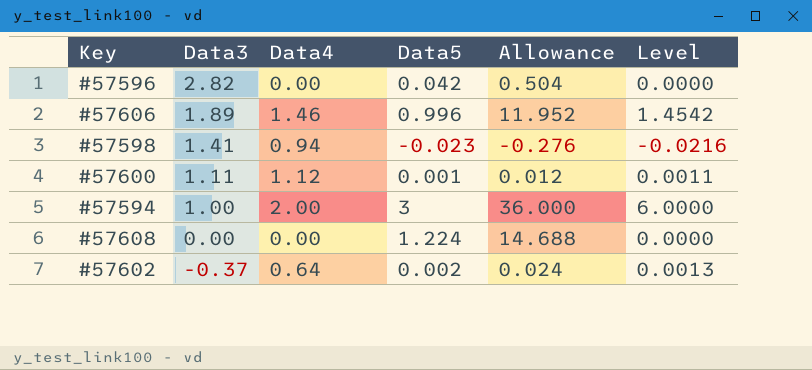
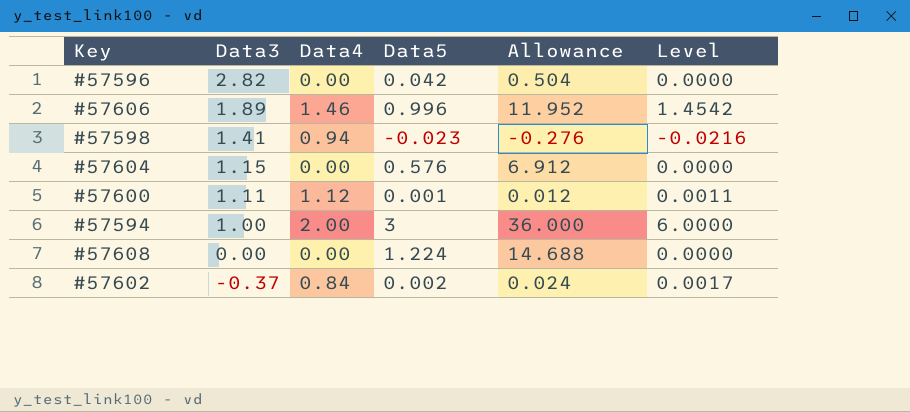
row #57604: none -> 1.15 | 0.00 | 0.576 | 6.912 | 0.0000
#57602 | Data4: 0.64 -> 0.84
#57602 | Level: 0.0013 -> 0.0017

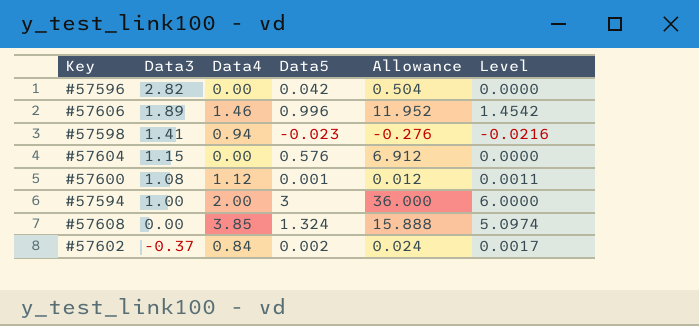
#57600 | Data3: 1.11 -> 1.08
#57608 | Data4: 0.00 -> 3.85
#57608 | Data5: 1.224 -> 1.324
#57608 | Allowance: 14.688 -> 15.888
#57608 | Level: 0.0000 -> 5.0974

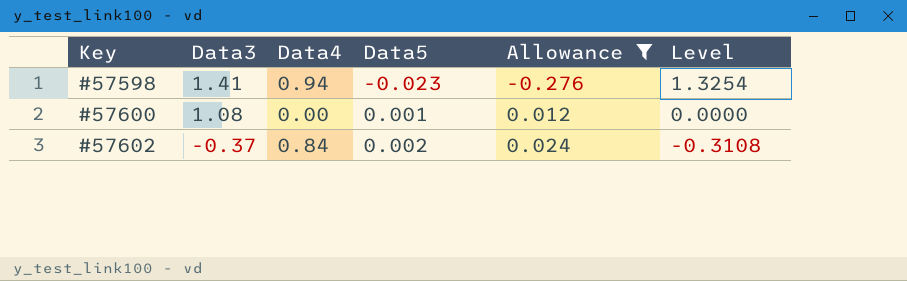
filter: none -> Allowance <= 0.024
column Level | formula: [Data4] * [Data5] -> [Data3] * [Data4]
#57600 | Data4: 1.12 -> 0.00

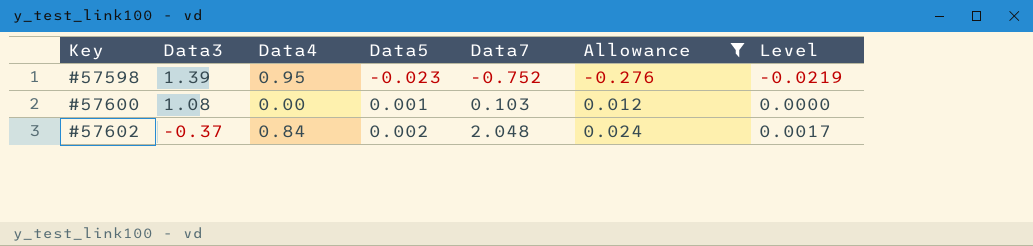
column Data7 | position: none -> 5
column Level | formula: [Data3] * [Data4] -> [Data4] * [Data5]
#57598 | Data3: 1.41 -> 1.39
#57598 | Data4: 0.94 -> 0.95

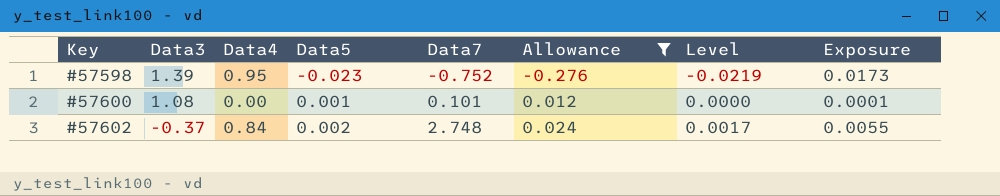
column Exposure | formula: none -> [Data5] * [Data7]
#57600 | Data7: 0.103 -> 0.101
#57602 | Data7: 2.048 -> 2.748

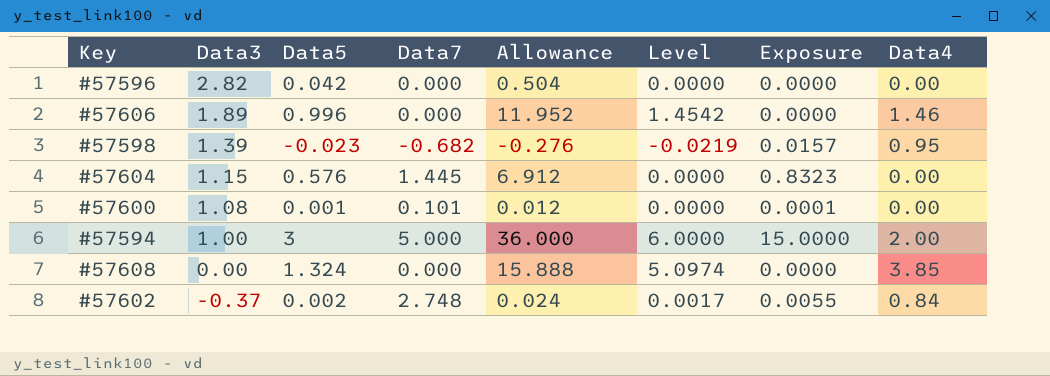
filter: Allowance <= 0.024 -> none
column Data4 | position: 3 -> 8
#57598 | Data7: -0.752 -> -0.682
#57598 | Exposure: 0.0173 -> 0.0157

